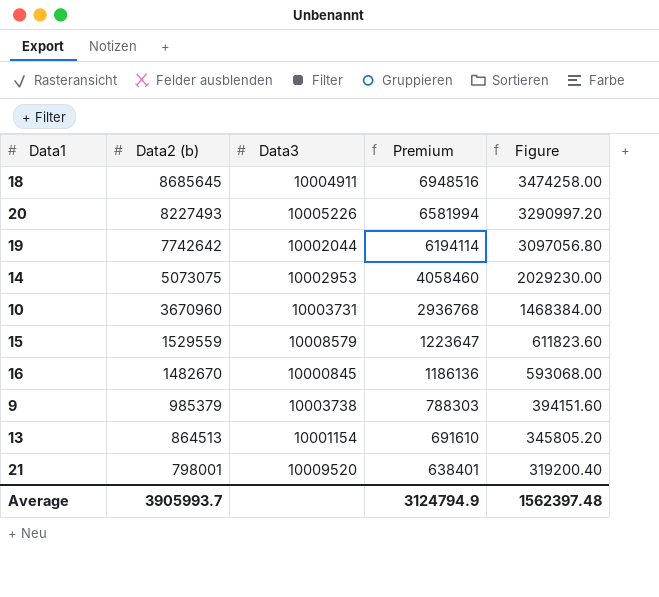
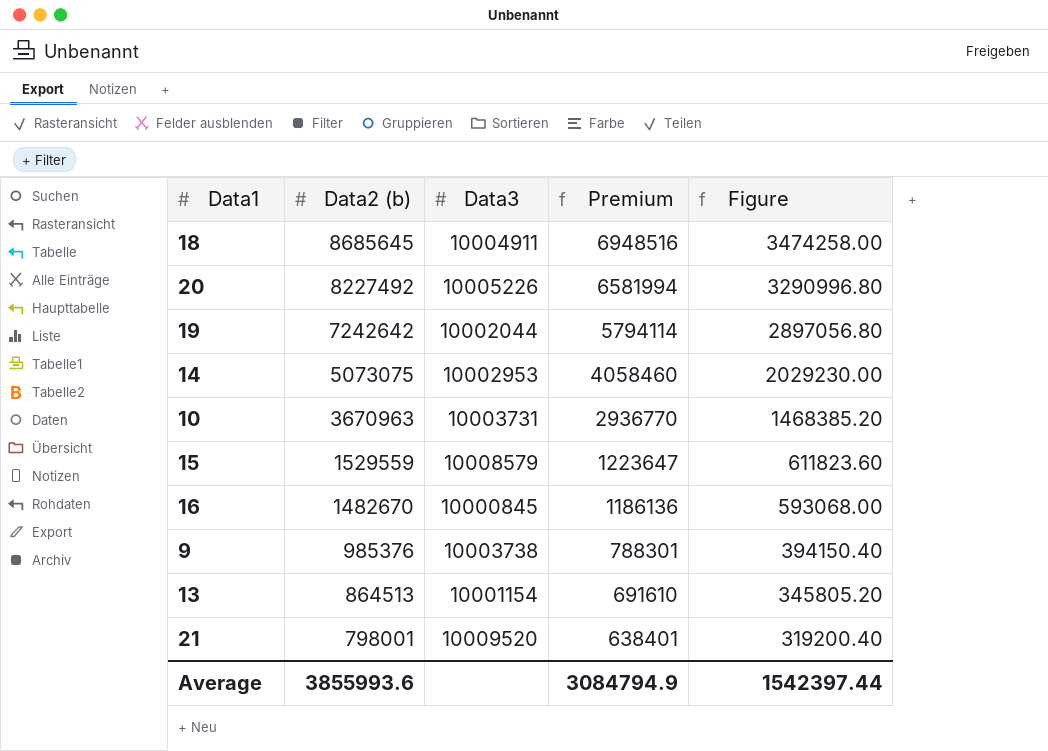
20 | Data2 (b): 8227493 -> 8227492
20 | Figure: 3290997.20 -> 3290996.80
19 | Data2 (b): 7742642 -> 7242642
19 | Premium: 6194114 -> 5794114
19 | Figure: 3097056.80 -> 2897056.80
10 | Data2 (b): 3670960 -> 3670963
10 | Premium: 2936768 -> 2936770
10 | Figure: 1468384.00 -> 1468385.20
9 | Data2 (b): 985379 -> 985376
9 | Premium: 788303 -> 788301
9 | Figure: 394151.60 -> 394150.40
Average | Data2 (b): 3905993.7 -> 3855993.6
Average | Premium: 3124794.9 -> 3084794.9
Average | Figure: 1562397.48 -> 1542397.44

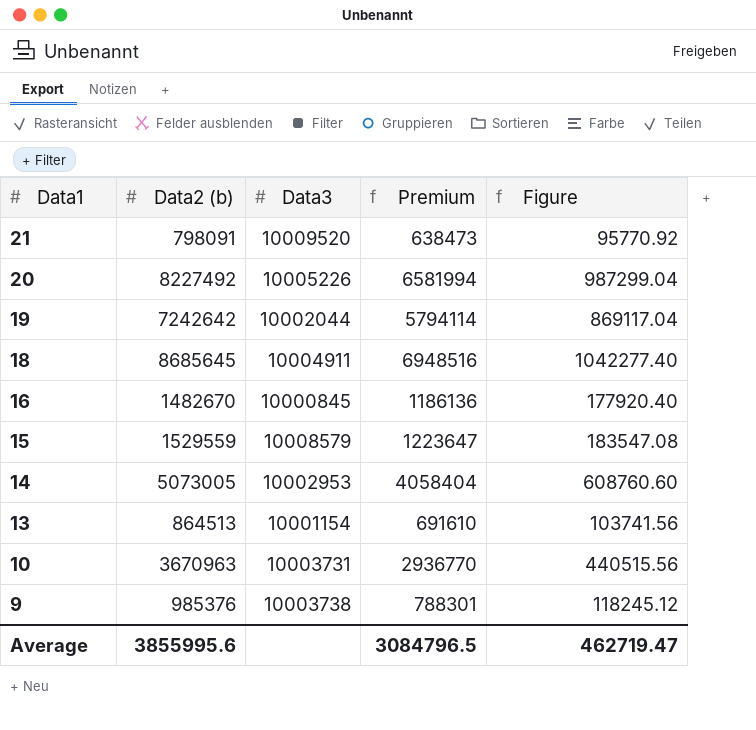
row order: Data2 (b) descending -> Data1 descending
column Figure | formula: [Data2 (b)] * 0.4 -> [Data2 (b)] * 0.12
21 | Data2 (b): 798001 -> 798091
21 | Premium: 638401 -> 638473
14 | Data2 (b): 5073075 -> 5073005
14 | Premium: 4058460 -> 4058404
Average | Data2 (b): 3855993.6 -> 3855995.6
Average | Premium: 3084794.9 -> 3084796.5
Average | Figure: 1542397.44 -> 462719.47

